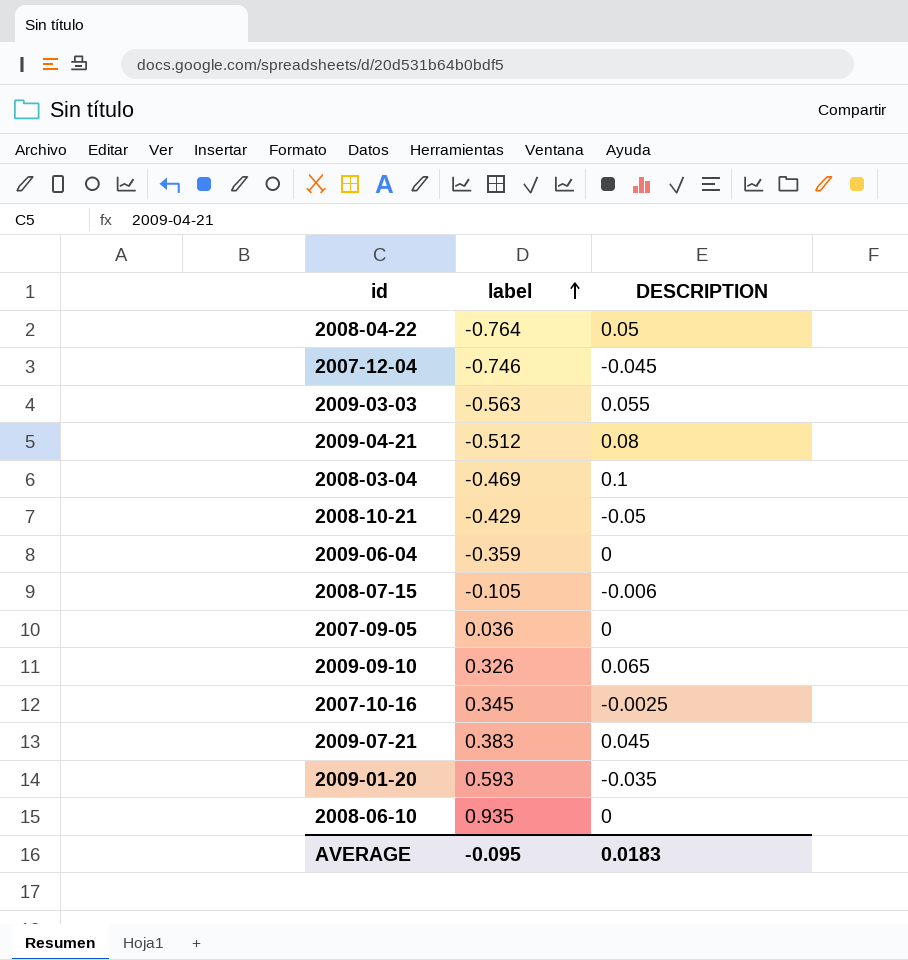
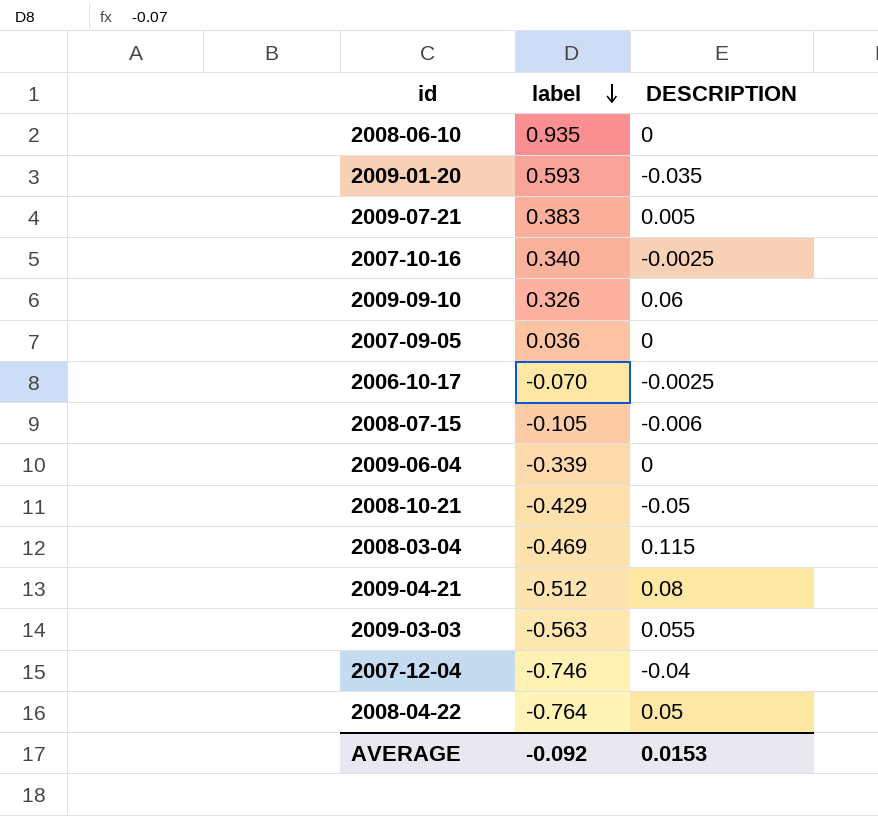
row order: label ascending -> label descending
2009-07-21 | DESCRIPTION: 0.045 -> 0.005
2007-10-16 | label: 0.345 -> 0.340
2009-09-10 | DESCRIPTION: 0.065 -> 0.06
row 2006-10-17: none -> -0.070 | -0.0025
2009-06-04 | label: -0.359 -> -0.339
2008-03-04 | DESCRIPTION: 0.1 -> 0.115
2007-12-04 | DESCRIPTION: -0.045 -> -0.04
AVERAGE | label: -0.095 -> -0.092
AVERAGE | DESCRIPTION: 0.0183 -> 0.0153

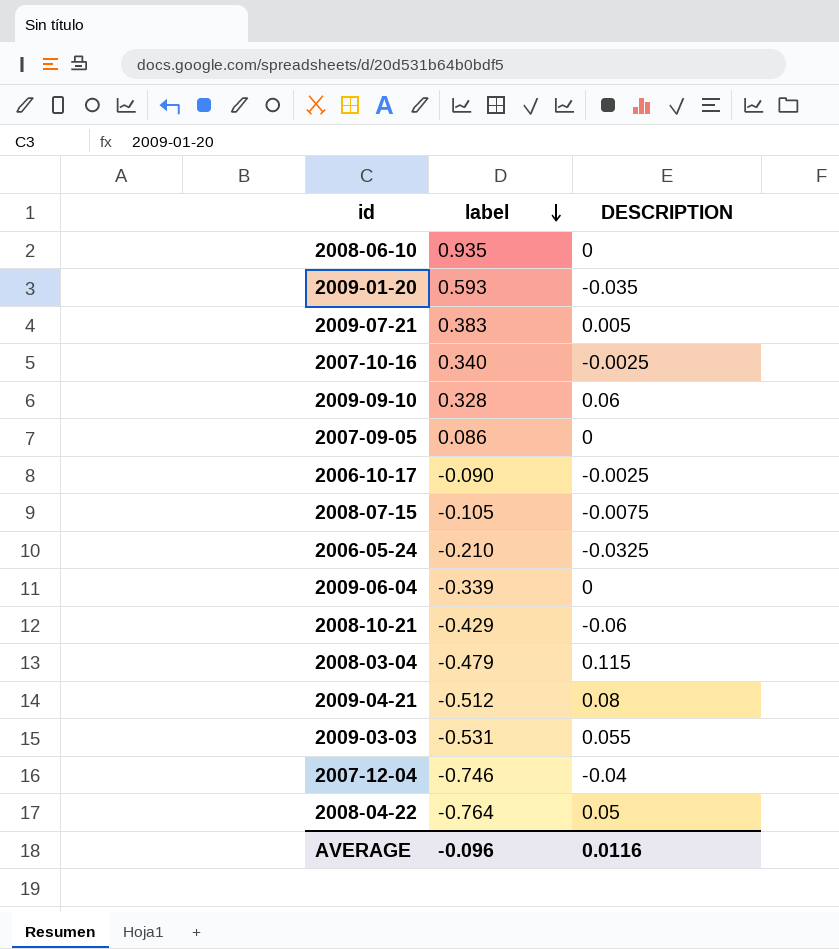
2009-09-10 | label: 0.326 -> 0.328
2007-09-05 | label: 0.036 -> 0.086
2006-10-17 | label: -0.070 -> -0.090
2008-07-15 | DESCRIPTION: -0.006 -> -0.0075
row 2006-05-24: none -> -0.210 | -0.0325
2008-10-21 | DESCRIPTION: -0.05 -> -0.06
2008-03-04 | label: -0.469 -> -0.479
2009-03-03 | label: -0.563 -> -0.531
AVERAGE | label: -0.092 -> -0.096
AVERAGE | DESCRIPTION: 0.0153 -> 0.0116

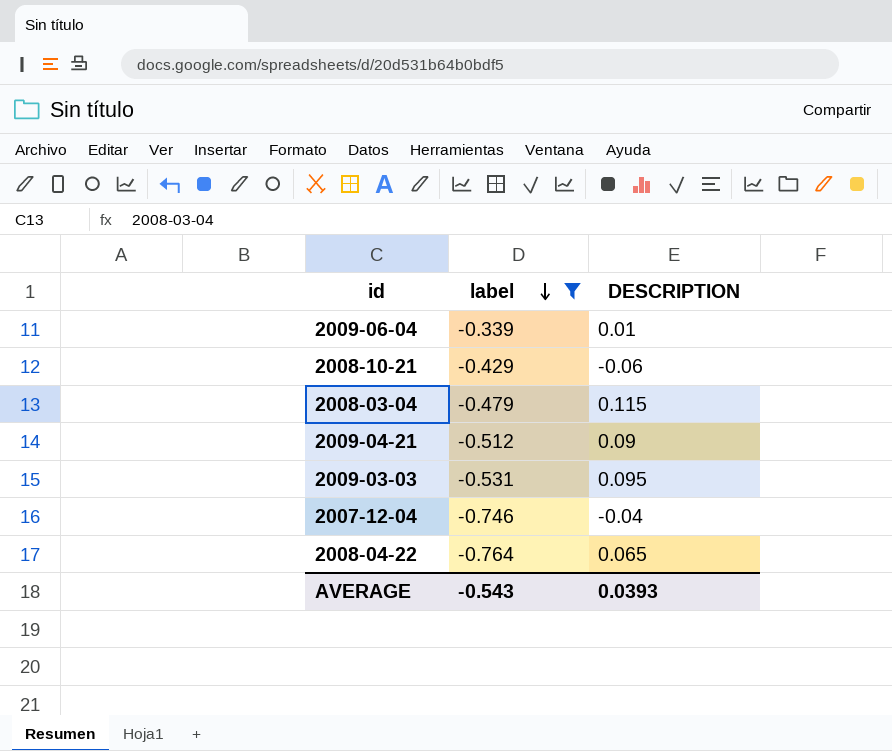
filter: none -> label <= -0.339
2009-06-04 | DESCRIPTION: 0 -> 0.01
2009-04-21 | DESCRIPTION: 0.08 -> 0.09
2009-03-03 | DESCRIPTION: 0.055 -> 0.095
2008-04-22 | DESCRIPTION: 0.05 -> 0.065
AVERAGE | label: -0.096 -> -0.543
AVERAGE | DESCRIPTION: 0.0116 -> 0.0393

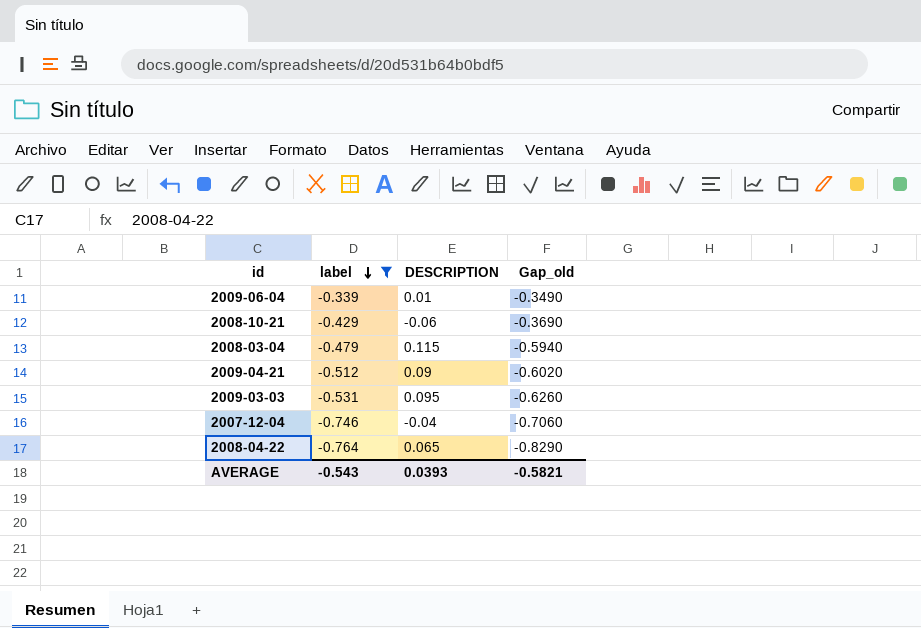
column Gap_old | formula: none -> [label] - [DESCRIPTION]

